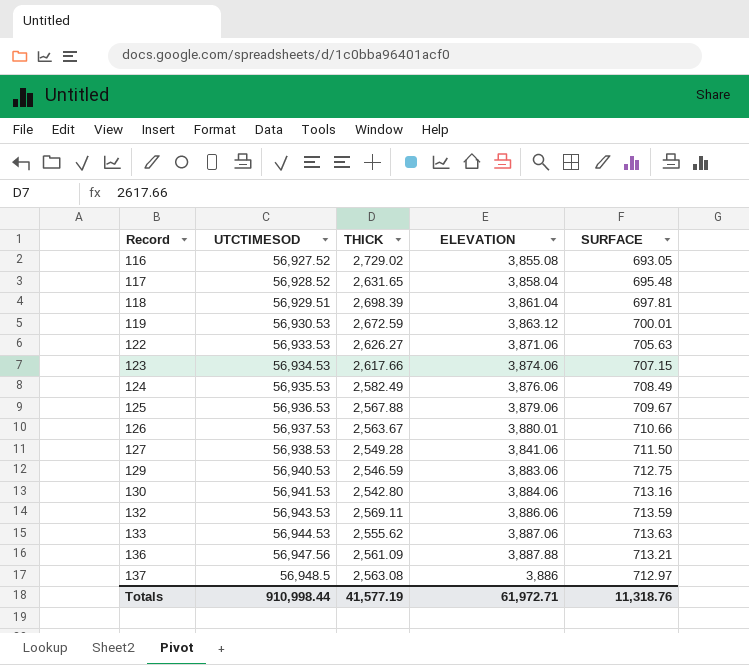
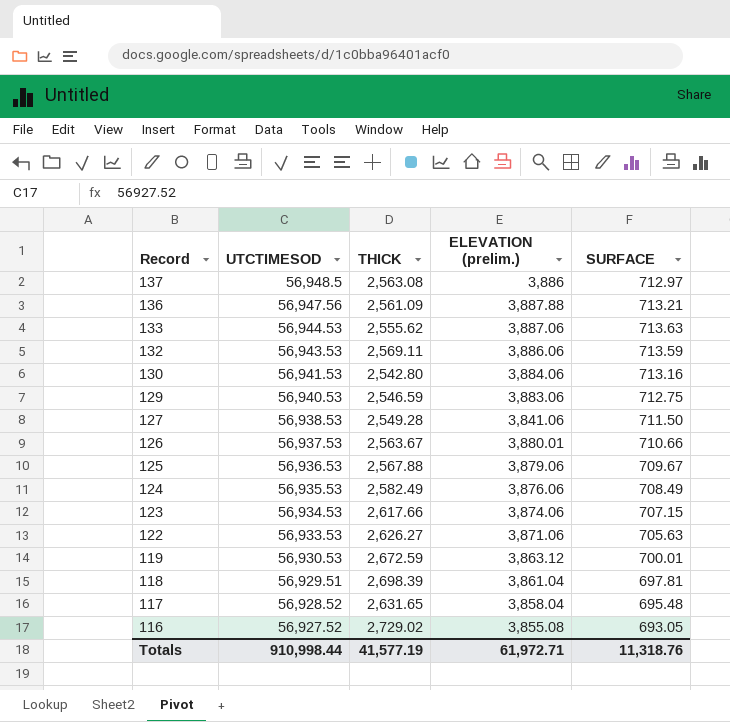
row order: Record ascending -> Record descending
column name: ELEVATION -> ELEVATION (prelim.)

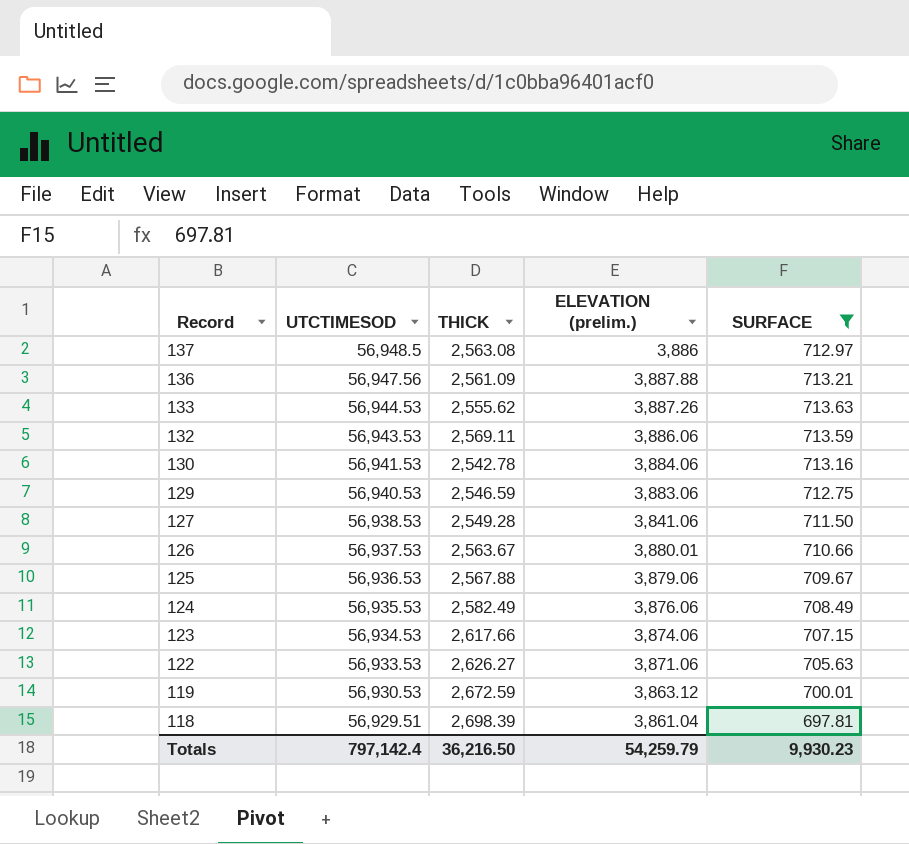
filter: none -> SURFACE >= 697.81
133 | ELEVATION (prelim.): 3,887.06 -> 3,887.26
130 | THICK: 2,542.80 -> 2,542.78
Totals | UTCTIMESOD: 910,998.44 -> 797,142.4
Totals | THICK: 41,577.19 -> 36,216.50
Totals | ELEVATION (prelim.): 61,972.71 -> 54,259.79
Totals | SURFACE: 11,318.76 -> 9,930.23

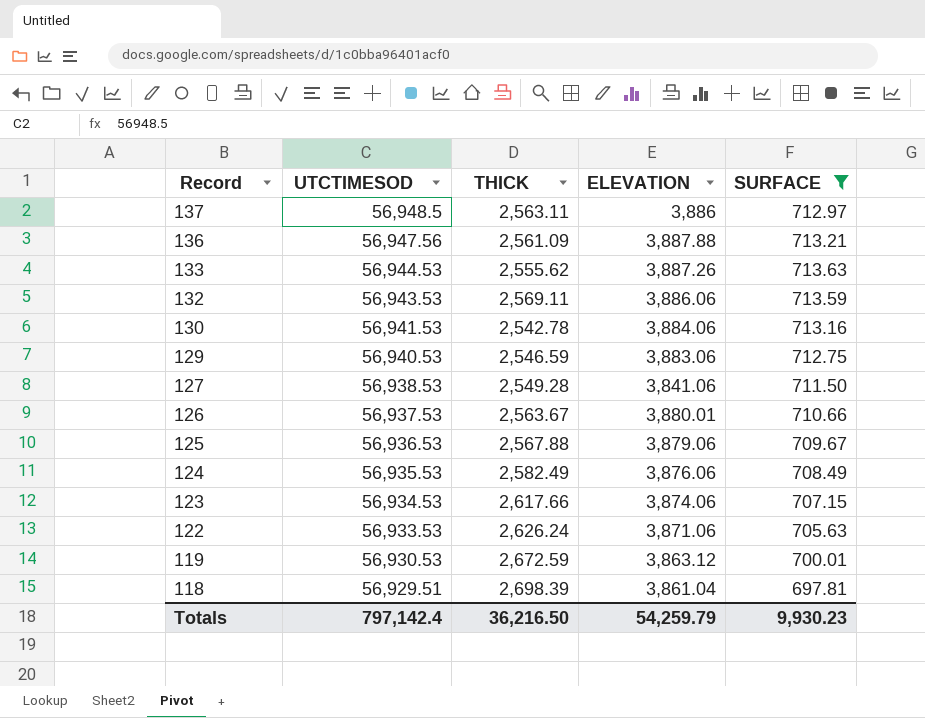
column name: ELEVATION (prelim.) -> ELEVATION
137 | THICK: 2,563.08 -> 2,563.11
122 | THICK: 2,626.27 -> 2,626.24

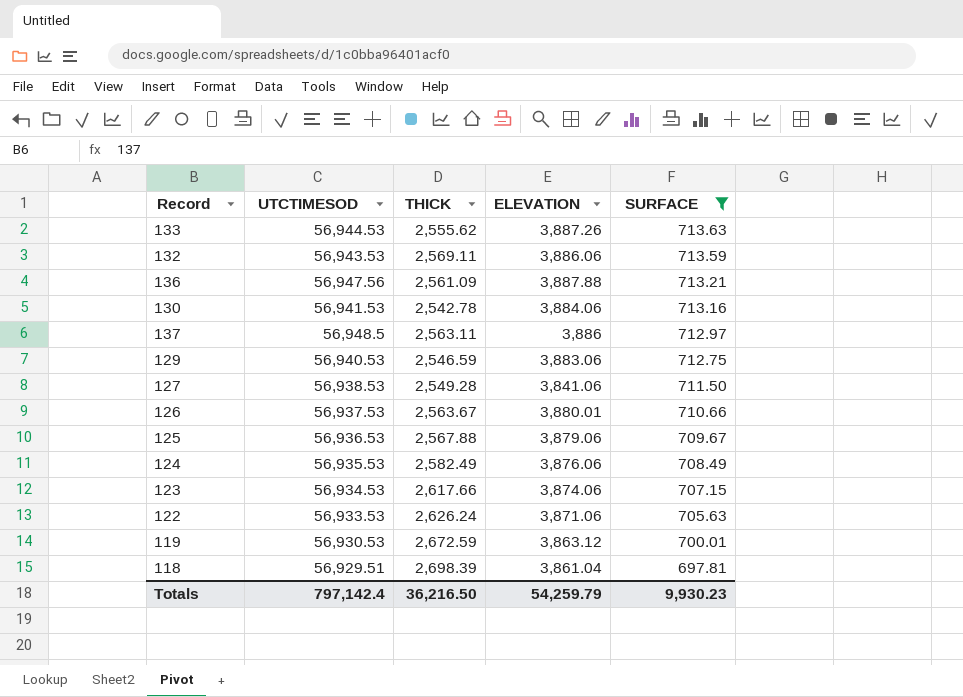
row order: Record descending -> SURFACE descending

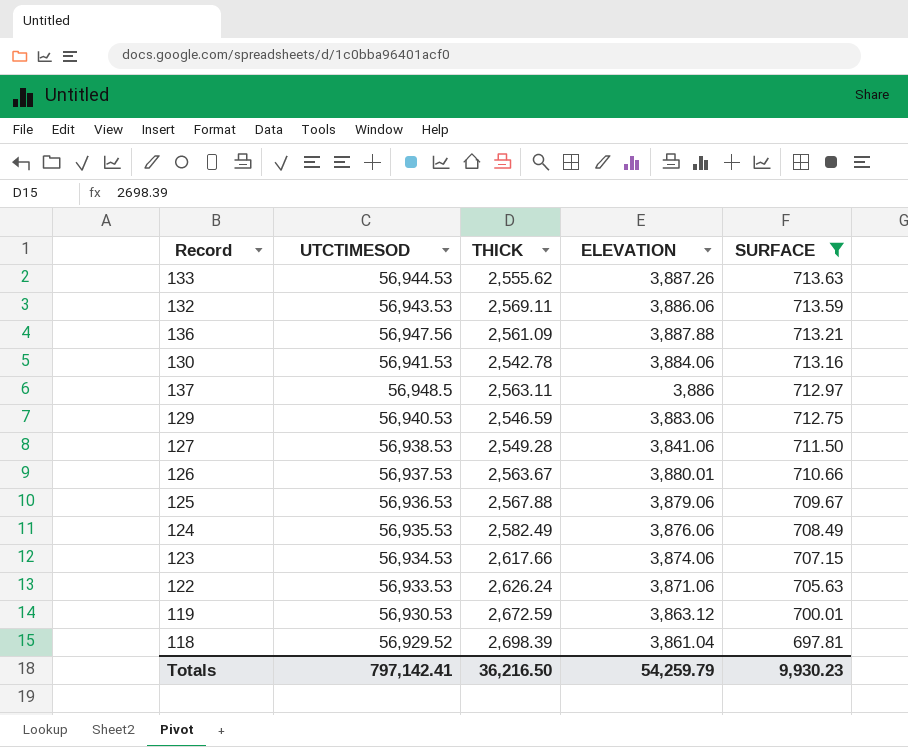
118 | UTCTIMESOD: 56,929.51 -> 56,929.52
Totals | UTCTIMESOD: 797,142.4 -> 797,142.41

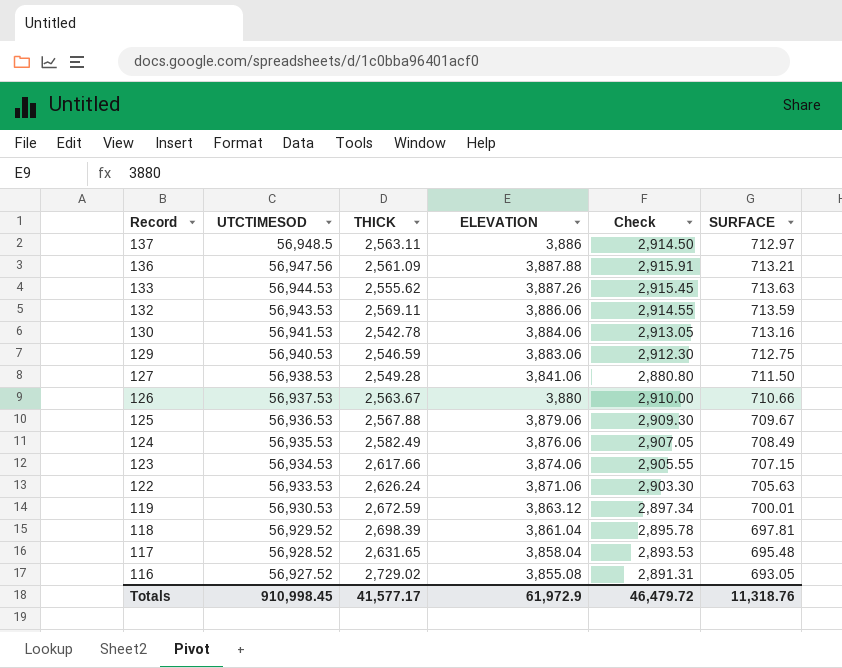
filter: SURFACE >= 697.81 -> none
row order: SURFACE descending -> Record descending
column Check | formula: none -> [ELEVATION] * 0.75
126 | ELEVATION: 3,880.01 -> 3,880
Totals | UTCTIMESOD: 797,142.41 -> 910,998.45
Totals | THICK: 36,216.50 -> 41,577.17
Totals | ELEVATION: 54,259.79 -> 61,972.9
Totals | SURFACE: 9,930.23 -> 11,318.76

